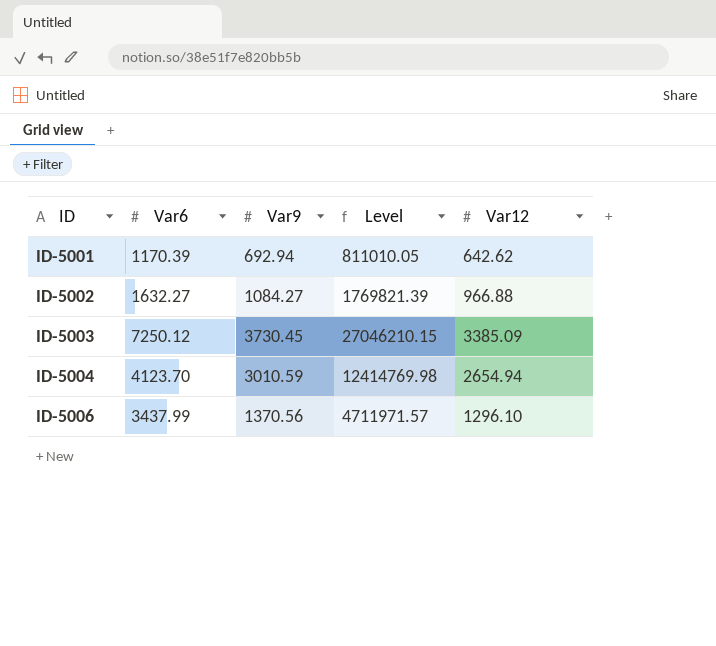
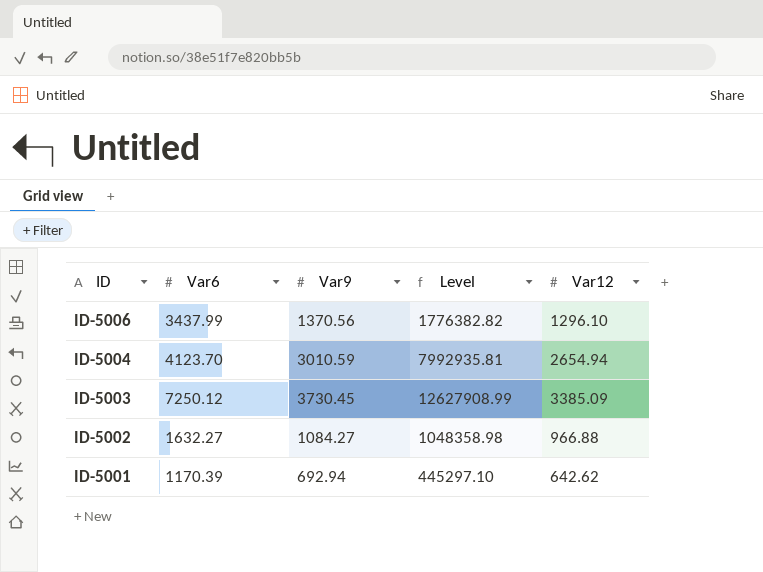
row order: ID ascending -> ID descending
column Level | formula: [Var6] * [Var9] -> [Var9] * [Var12]

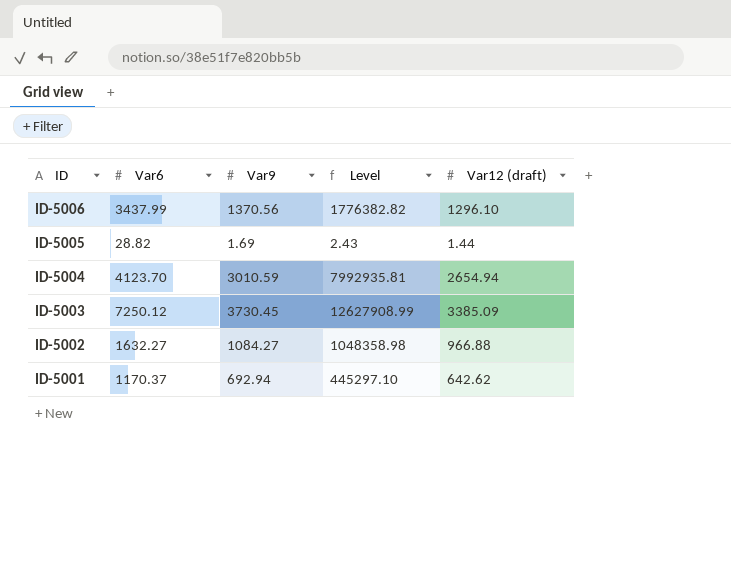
column name: Var12 -> Var12 (draft)
row ID-5005: none -> 28.82 | 1.69 | 2.43 | 1.44
ID-5001 | Var6: 1170.39 -> 1170.37

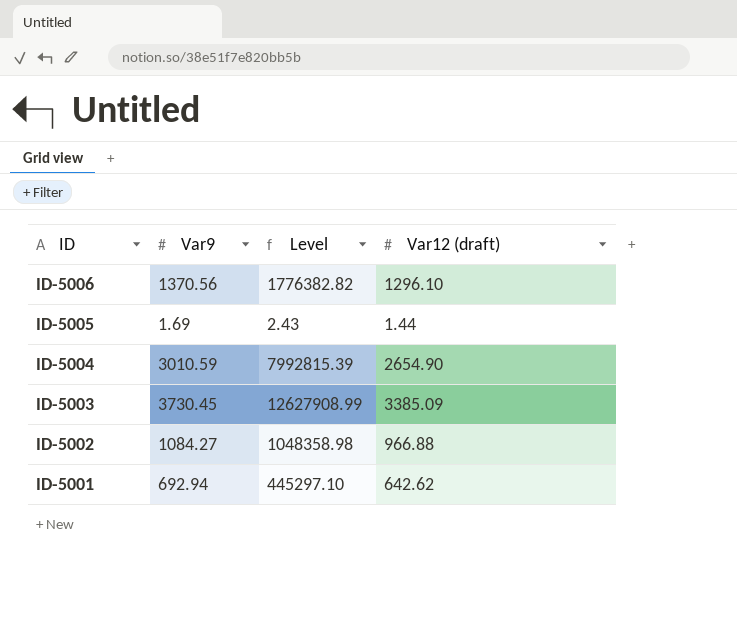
column Var6 | position: 2 -> none
ID-5004 | Level: 7992935.81 -> 7992815.39
ID-5004 | Var12 (draft): 2654.94 -> 2654.90

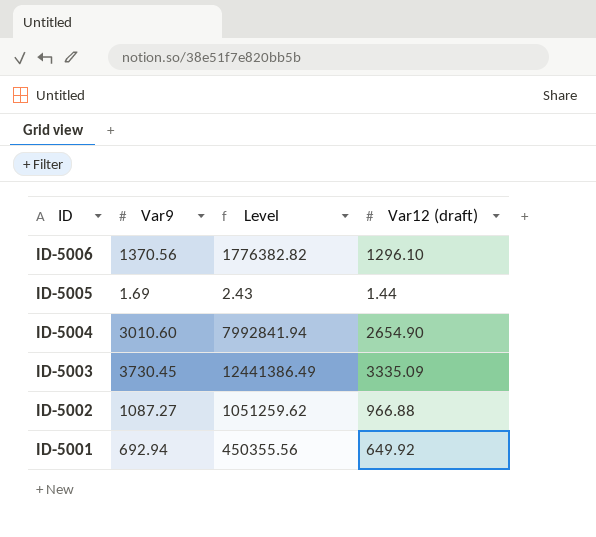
ID-5004 | Var9: 3010.59 -> 3010.60
ID-5004 | Level: 7992815.39 -> 7992841.94
ID-5003 | Level: 12627908.99 -> 12441386.49
ID-5003 | Var12 (draft): 3385.09 -> 3335.09
ID-5002 | Var9: 1084.27 -> 1087.27
ID-5002 | Level: 1048358.98 -> 1051259.62
ID-5001 | Level: 445297.10 -> 450355.56
ID-5001 | Var12 (draft): 642.62 -> 649.92

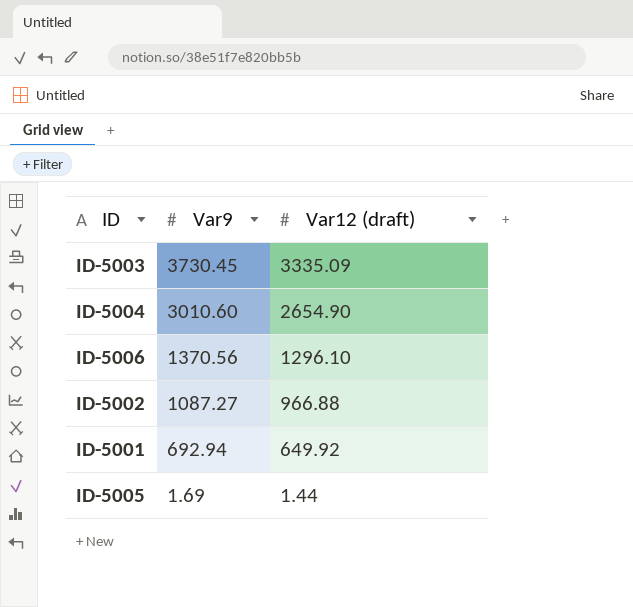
row order: ID descending -> Var9 descending
column Level | formula: [Var9] * [Var12 (draft)] -> none

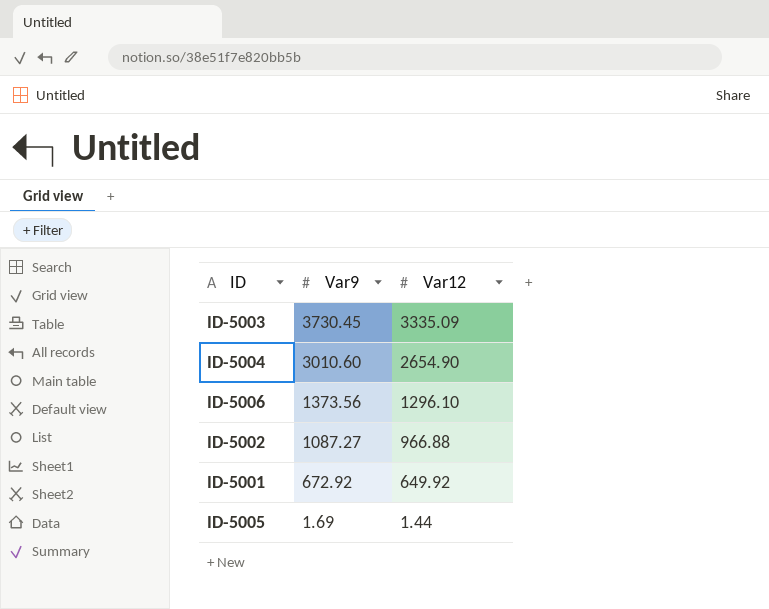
column name: Var12 (draft) -> Var12
ID-5006 | Var9: 1370.56 -> 1373.56
ID-5001 | Var9: 692.94 -> 672.92

